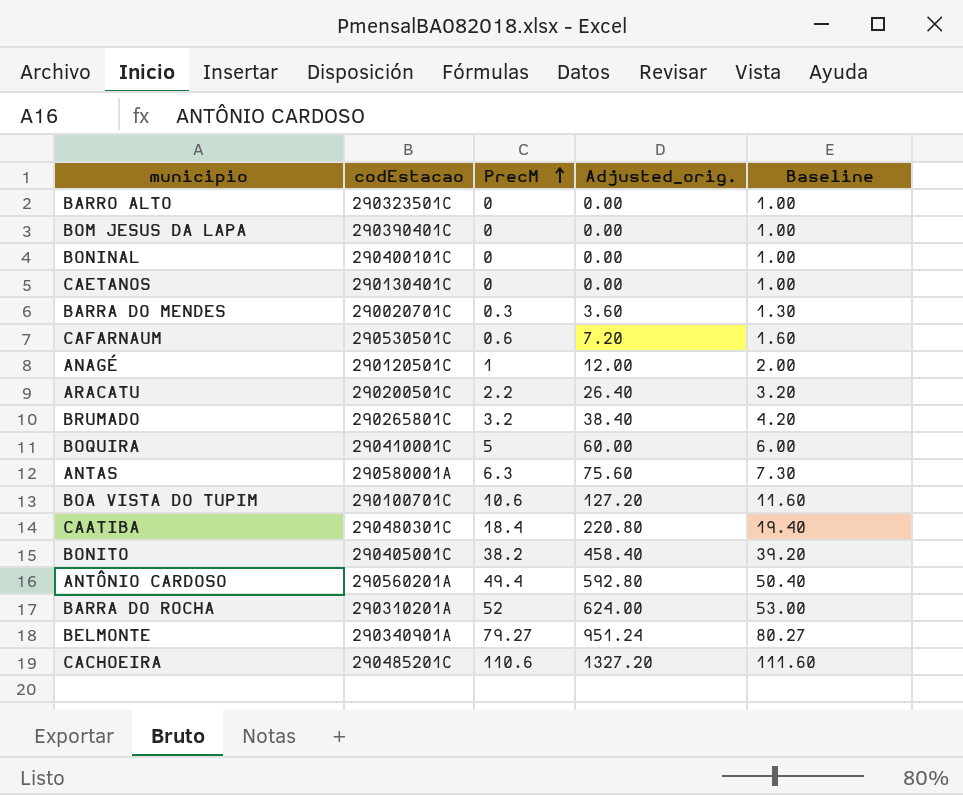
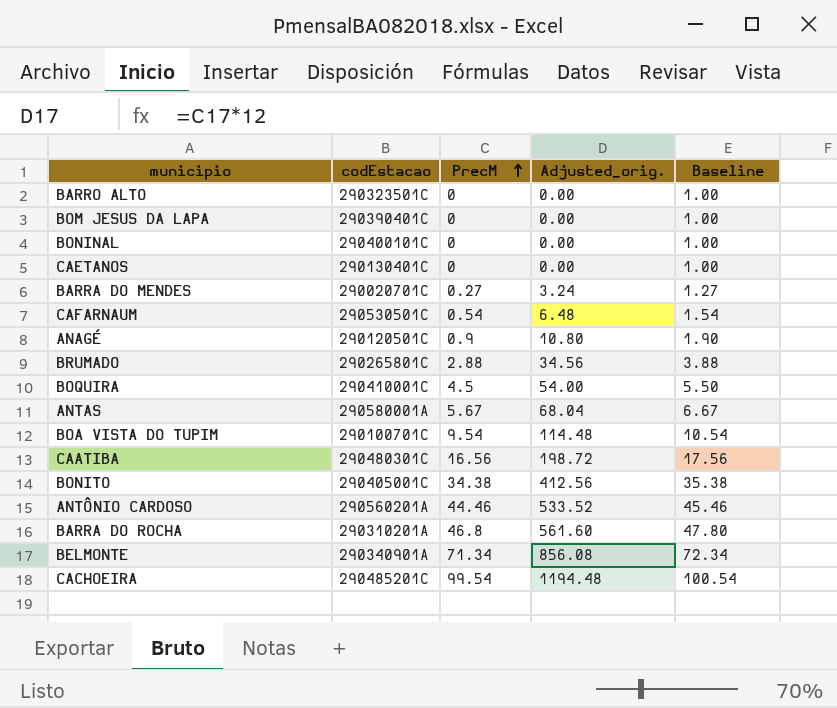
row ARACATU: 290200501C | 2.2 | 26.40 | 3.20 -> none
BARRA DO MENDES | PrecM: 0.3 -> 0.27
BARRA DO MENDES | Adjusted_orig.: 3.60 -> 3.24
BARRA DO MENDES | Baseline: 1.30 -> 1.27
CAFARNAUM | PrecM: 0.6 -> 0.54
CAFARNAUM | Adjusted_orig.: 7.20 -> 6.48
CAFARNAUM | Baseline: 1.60 -> 1.54
ANAGÉ | PrecM: 1 -> 0.9
ANAGÉ | Adjusted_orig.: 12.00 -> 10.80
ANAGÉ | Baseline: 2.00 -> 1.90
BRUMADO | PrecM: 3.2 -> 2.88
BRUMADO | Adjusted_orig.: 38.40 -> 34.56
BRUMADO | Baseline: 4.20 -> 3.88
BOQUIRA | PrecM: 5 -> 4.5
BOQUIRA | Adjusted_orig.: 60.00 -> 54.00
BOQUIRA | Baseline: 6.00 -> 5.50
ANTAS | PrecM: 6.3 -> 5.67
ANTAS | Adjusted_orig.: 75.60 -> 68.04
ANTAS | Baseline: 7.30 -> 6.67
BOA VISTA DO TUPIM | PrecM: 10.6 -> 9.54
BOA VISTA DO TUPIM | Adjusted_orig.: 127.20 -> 114.48
BOA VISTA DO TUPIM | Baseline: 11.60 -> 10.54
CAATIBA | PrecM: 18.4 -> 16.56
CAATIBA | Adjusted_orig.: 220.80 -> 198.72
CAATIBA | Baseline: 19.40 -> 17.56
BONITO | PrecM: 38.2 -> 34.38
BONITO | Adjusted_orig.: 458.40 -> 412.56
BONITO | Baseline: 39.20 -> 35.38
ANTÔNIO CARDOSO | PrecM: 49.4 -> 44.46
ANTÔNIO CARDOSO | Adjusted_orig.: 592.80 -> 533.52
ANTÔNIO CARDOSO | Baseline: 50.40 -> 45.46
BARRA DO ROCHA | PrecM: 52 -> 46.8
BARRA DO ROCHA | Adjusted_orig.: 624.00 -> 561.60
BARRA DO ROCHA | Baseline: 53.00 -> 47.80
BELMONTE | PrecM: 79.27 -> 71.34
BELMONTE | Adjusted_orig.: 951.24 -> 856.08
BELMONTE | Baseline: 80.27 -> 72.34
CACHOEIRA | PrecM: 110.6 -> 99.54
CACHOEIRA | Adjusted_orig.: 1327.20 -> 1194.48
CACHOEIRA | Baseline: 111.60 -> 100.54

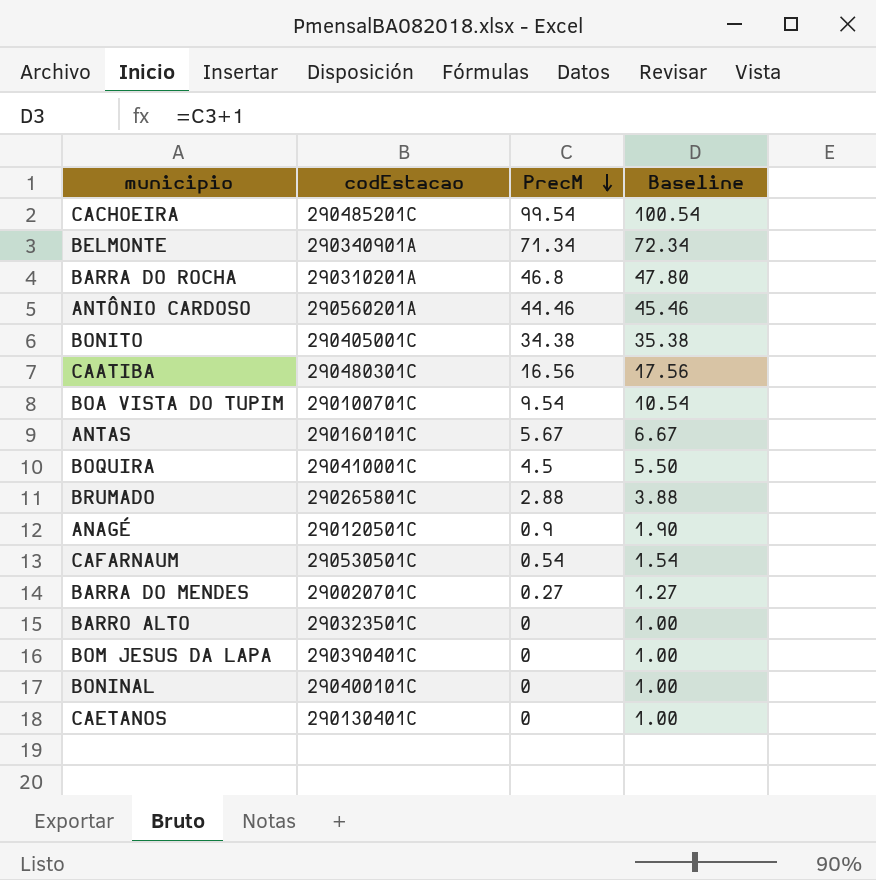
row order: PrecM ascending -> PrecM descending
column Adjusted_orig. | formula: [PrecM] * 12 -> none
ANTAS | codEstacao: 290580001A -> 290160101C

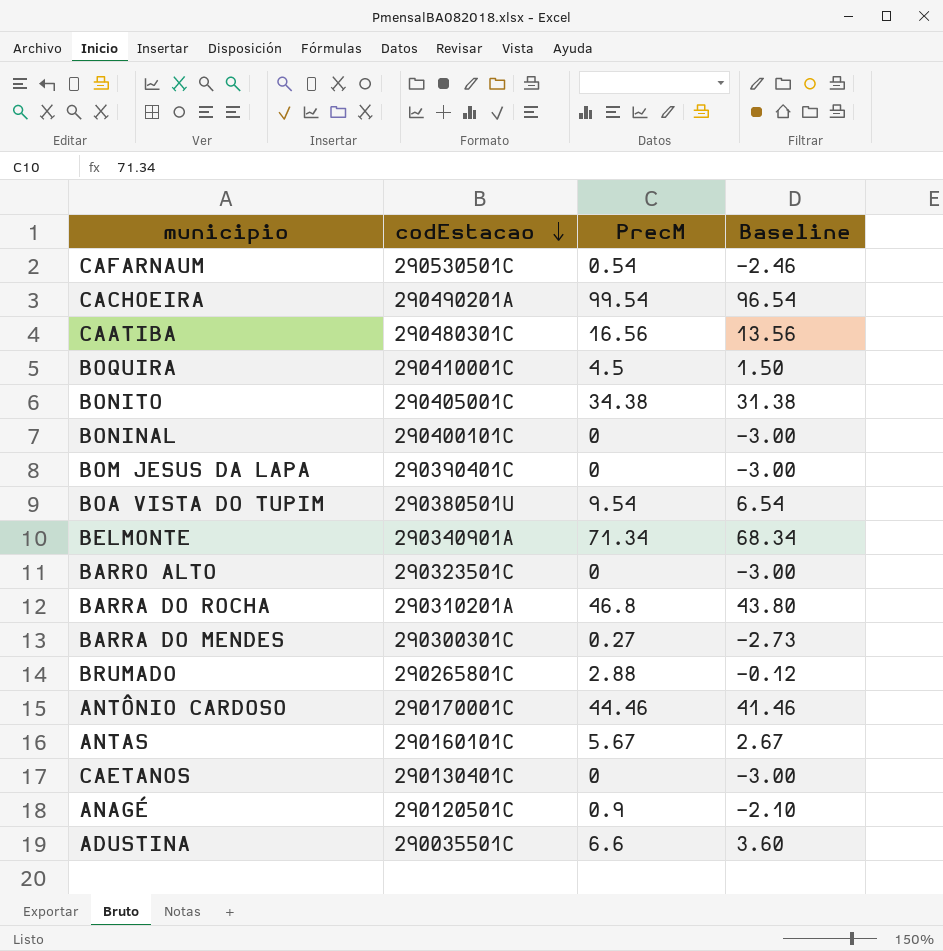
row order: PrecM descending -> codEstacao descending
column Baseline | formula: [PrecM] + 1 -> [PrecM] - 3
CACHOEIRA | codEstacao: 290485201C -> 290490201A
BOA VISTA DO TUPIM | codEstacao: 290100701C -> 290380501U
BARRA DO MENDES | codEstacao: 290020701C -> 290300301C
ANTÔNIO CARDOSO | codEstacao: 290560201A -> 290170001C
row ADUSTINA: none -> 290035501C | 6.6 | 3.60

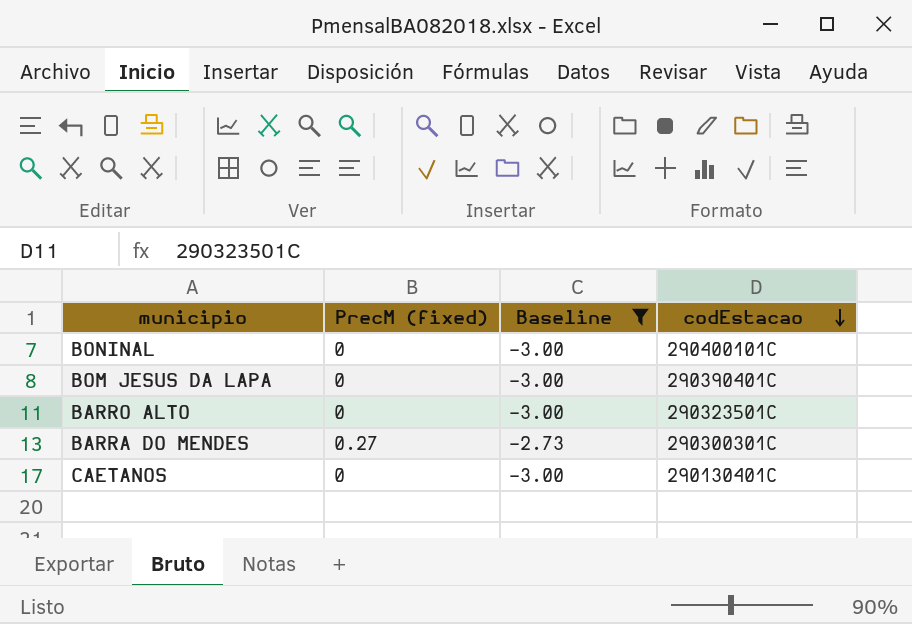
filter: none -> Baseline <= -2.73
column name: PrecM -> PrecM (fixed)
column codEstacao | position: 2 -> 4

